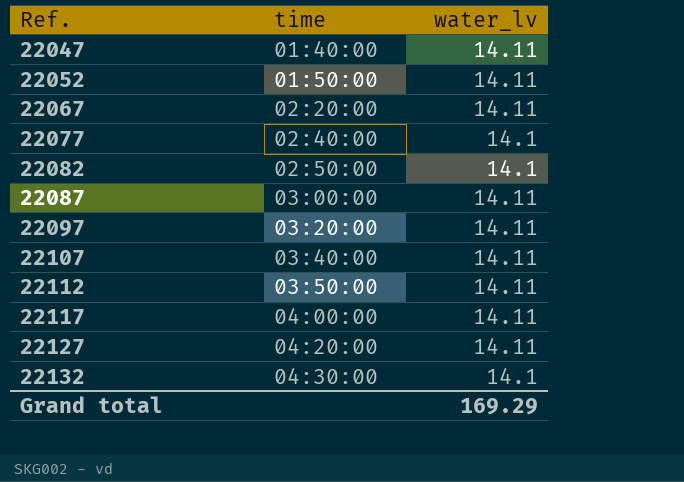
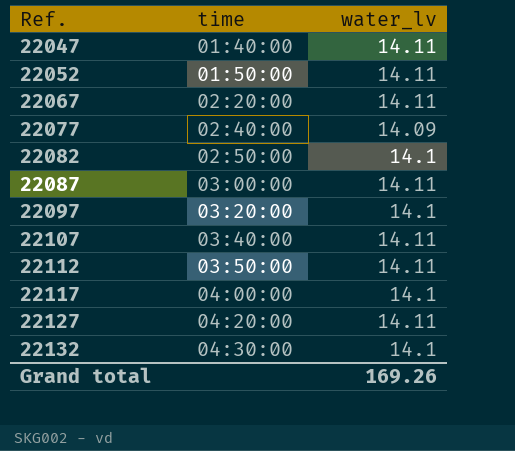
22077 | water_lv: 14.1 -> 14.09
22097 | water_lv: 14.11 -> 14.1
22117 | water_lv: 14.11 -> 14.1
Grand total | water_lv: 169.29 -> 169.26

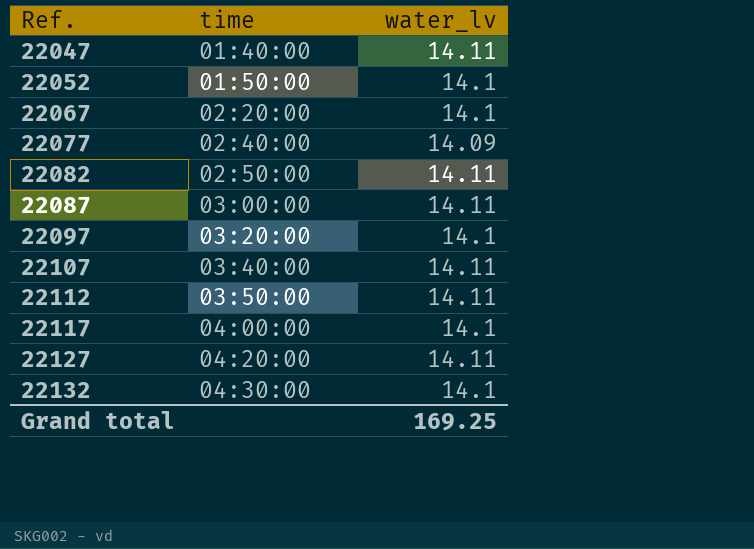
22052 | water_lv: 14.11 -> 14.1
22067 | water_lv: 14.11 -> 14.1
22082 | water_lv: 14.1 -> 14.11
Grand total | water_lv: 169.26 -> 169.25

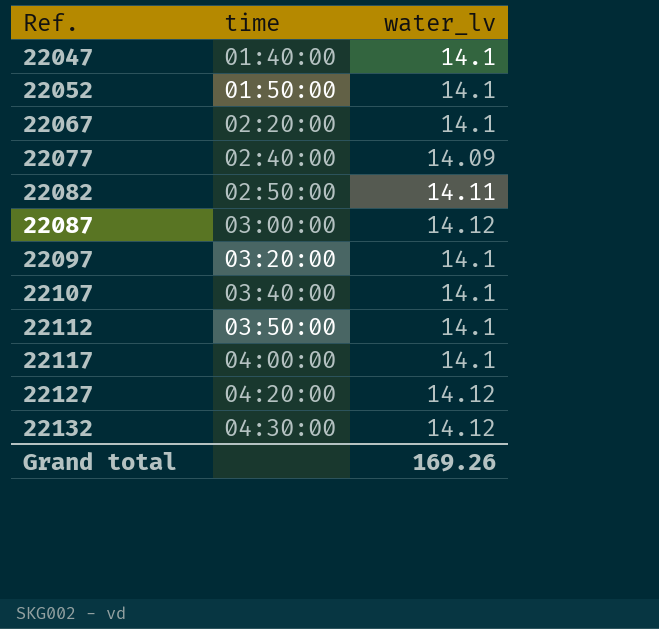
22047 | water_lv: 14.11 -> 14.1
22087 | water_lv: 14.11 -> 14.12
22107 | water_lv: 14.11 -> 14.1
22112 | water_lv: 14.11 -> 14.1
22127 | water_lv: 14.11 -> 14.12
22132 | water_lv: 14.1 -> 14.12
Grand total | water_lv: 169.25 -> 169.26

